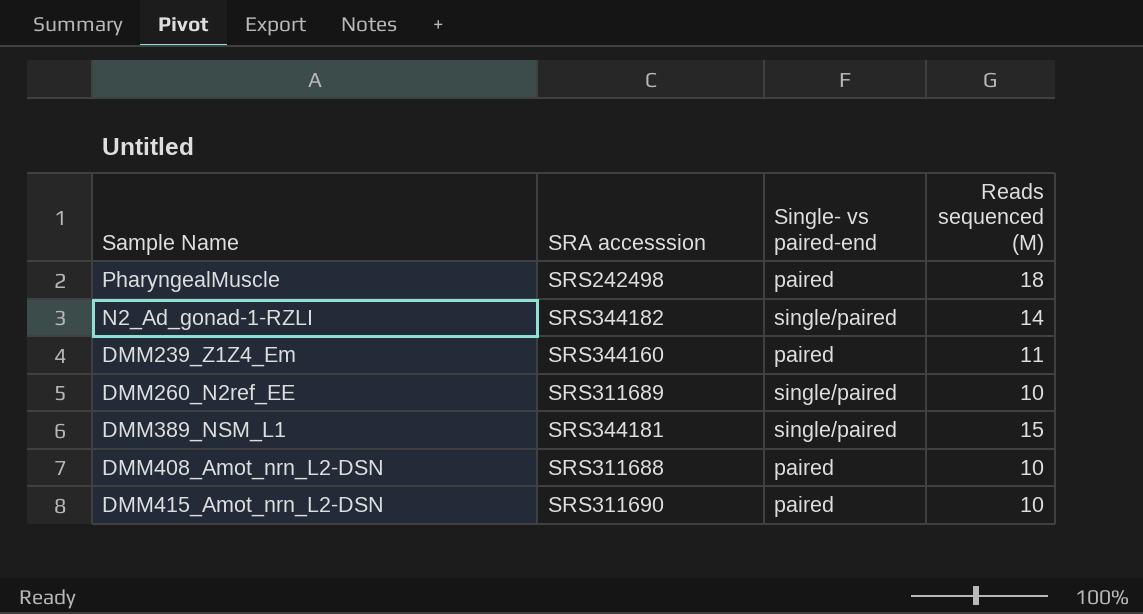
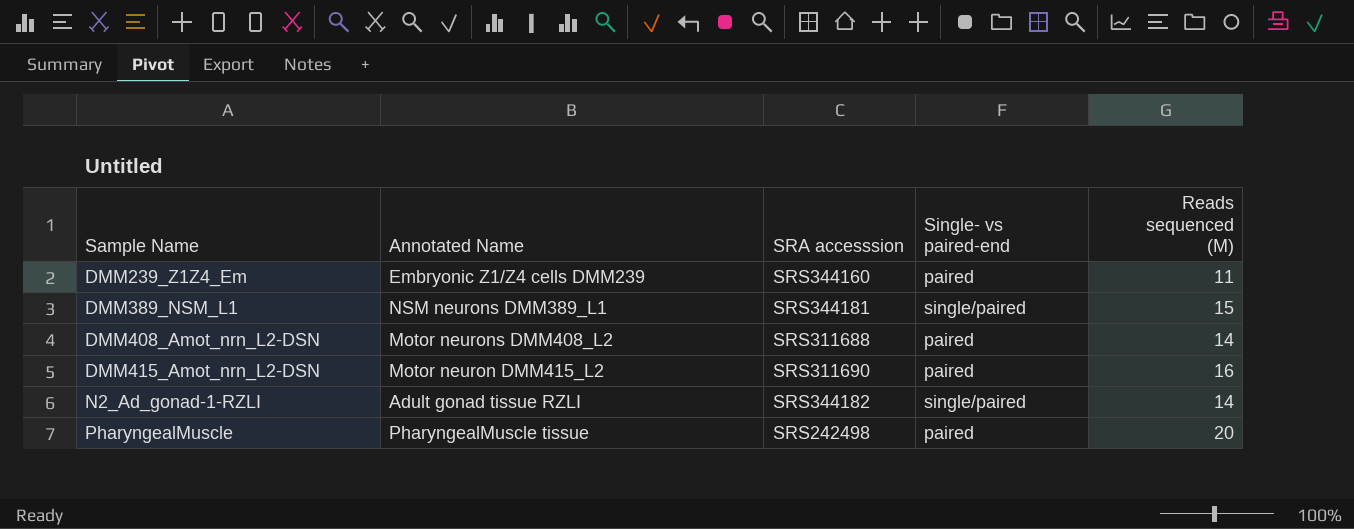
row order: none -> Sample Name ascending
column Annotated Name | position: none -> 2
row DMM260_N2ref_EE: SRS311689 | single/paired | 10 -> none
DMM408_Amot_nrn_L2-DSN | Reads sequenced (M): 10 -> 14
DMM415_Amot_nrn_L2-DSN | Reads sequenced (M): 10 -> 16
PharyngealMuscle | Reads sequenced (M): 18 -> 20

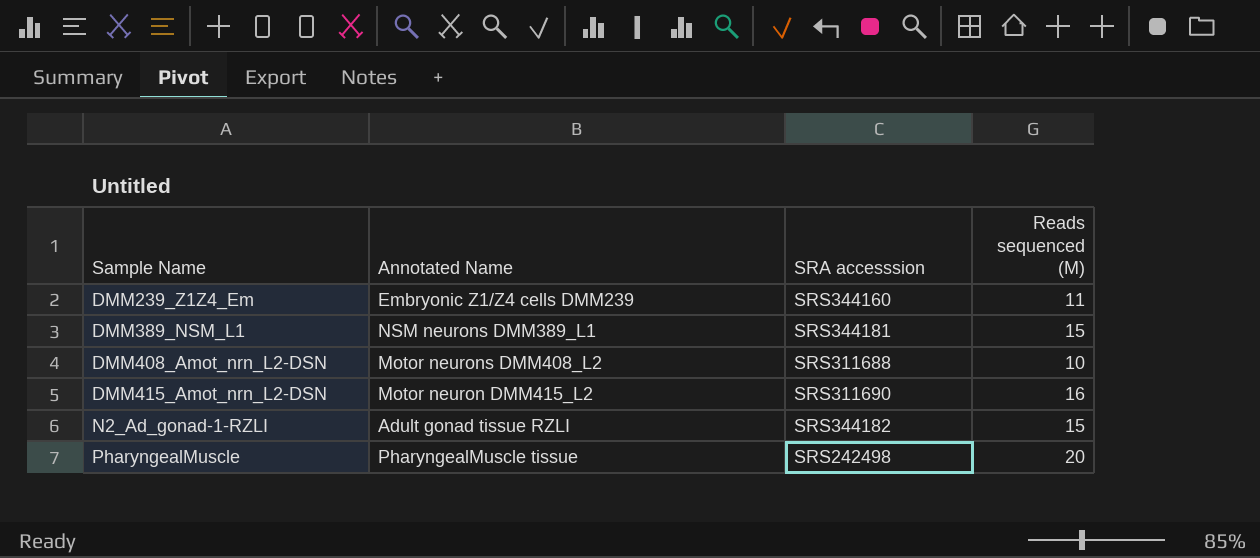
column Single- vs paired-end | position: 4 -> none
DMM408_Amot_nrn_L2-DSN | Reads sequenced (M): 14 -> 10
N2_Ad_gonad-1-RZLI | Reads sequenced (M): 14 -> 15

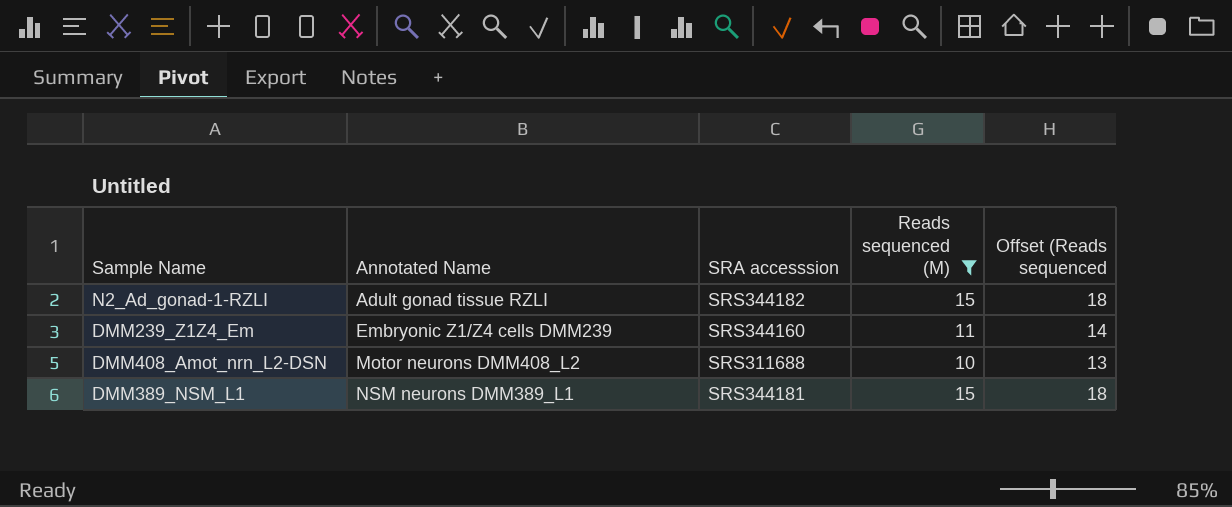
filter: none -> Reads sequenced (M) <= 15
row order: Sample Name ascending -> Annotated Name ascending
column Offset (Reads sequenced | formula: none -> [Reads sequenced (M)] + 3

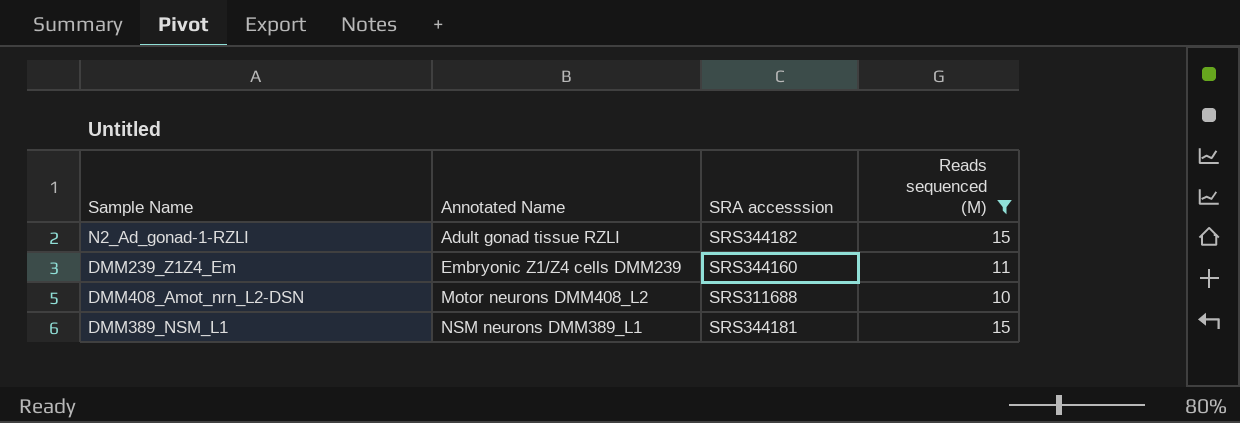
column Offset (Reads sequenced | formula: [Reads sequenced (M)] + 3 -> none

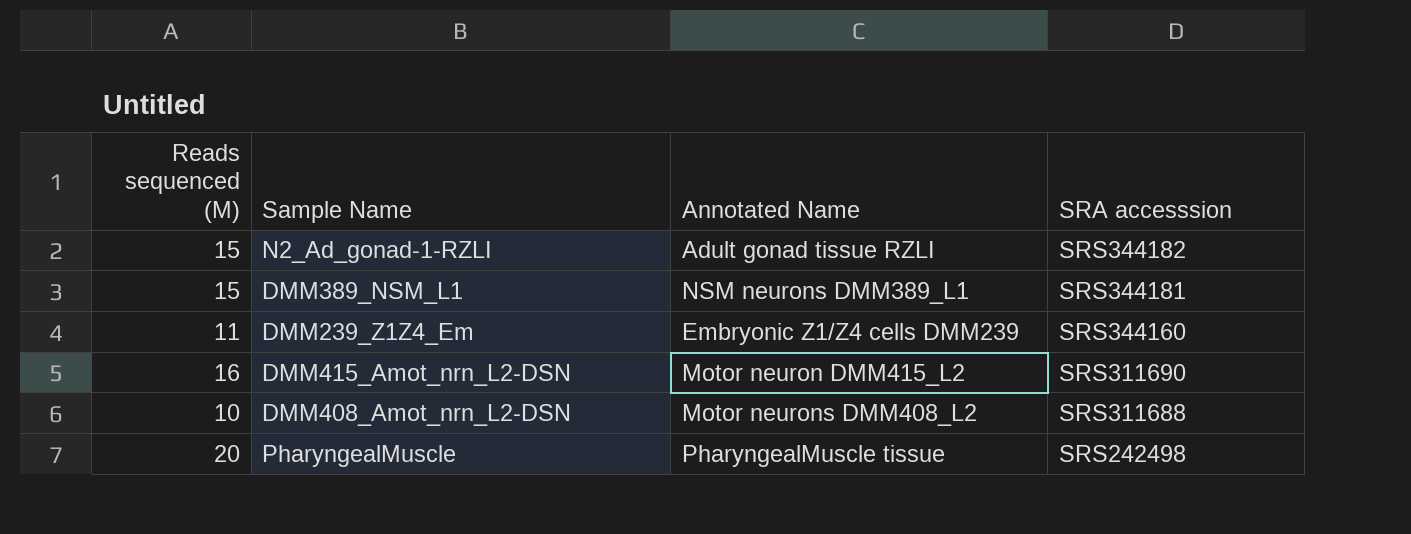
filter: Reads sequenced (M) <= 15 -> none
row order: Annotated Name ascending -> SRA accesssion descending
column Reads sequenced (M) | position: 4 -> 1

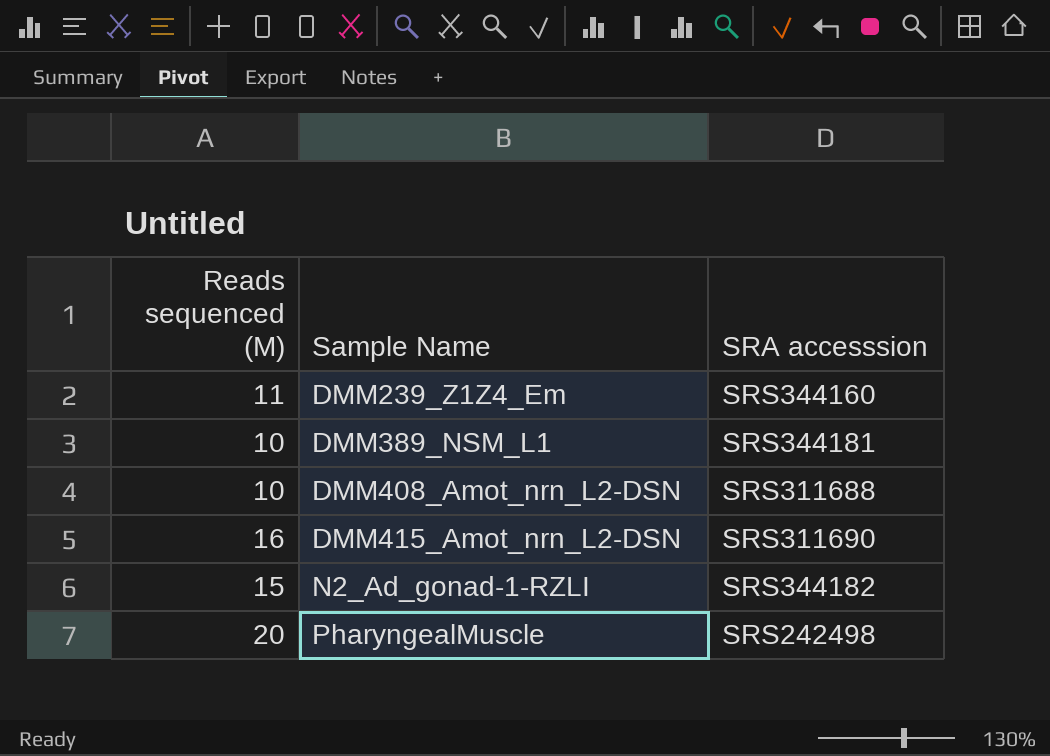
row order: SRA accesssion descending -> Sample Name ascending
column Annotated Name | position: 3 -> none
DMM389_NSM_L1 | Reads sequenced (M): 15 -> 10

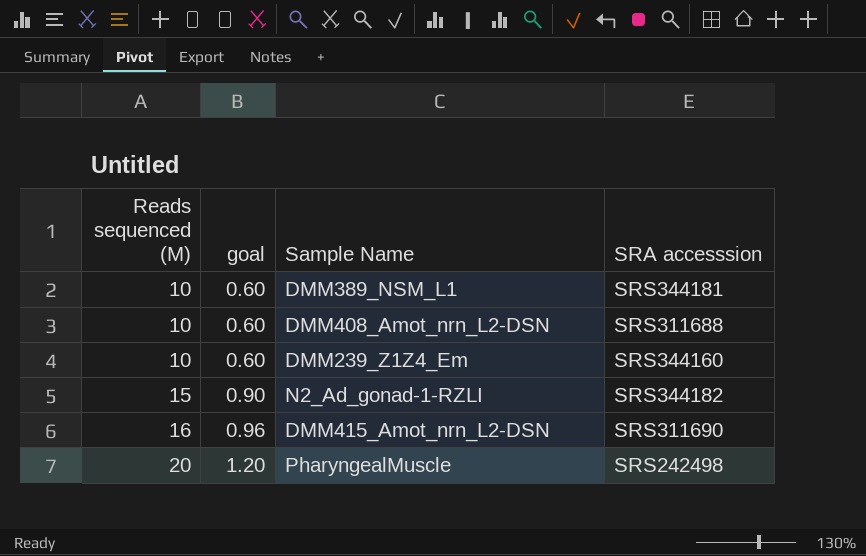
row order: Sample Name ascending -> Reads sequenced (M) ascending
column goal | formula: none -> [Reads sequenced (M)] * 0.06
DMM239_Z1Z4_Em | Reads sequenced (M): 11 -> 10

